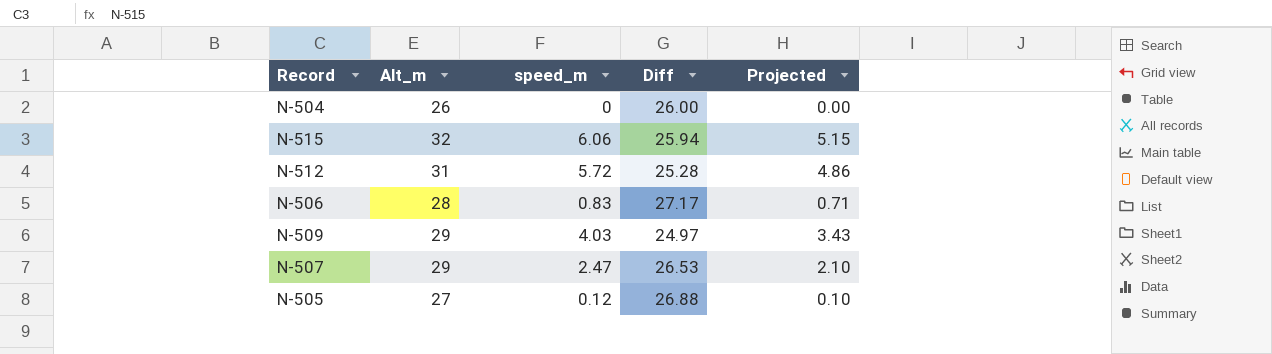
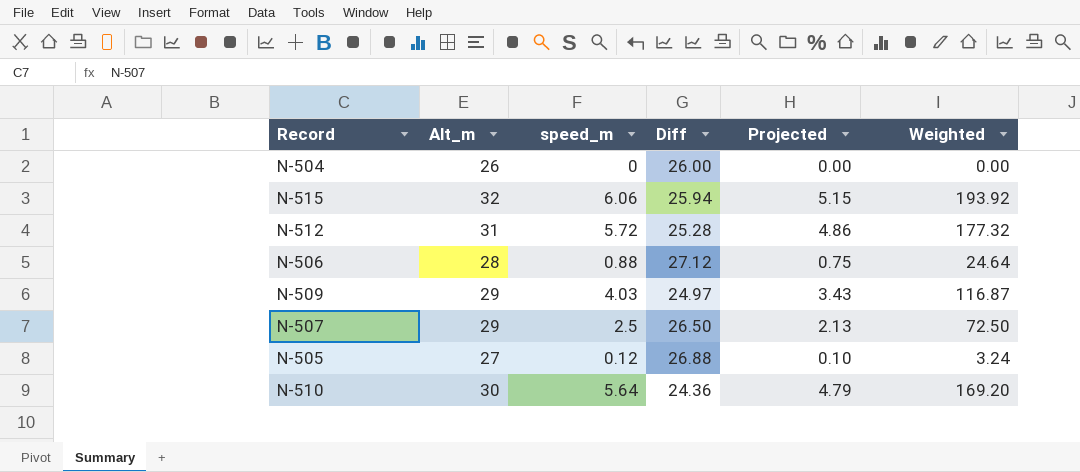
column Weighted | formula: none -> [Alt_m] * [speed_m]
N-506 | speed_m: 0.83 -> 0.88
N-506 | Diff: 27.17 -> 27.12
N-506 | Projected: 0.71 -> 0.75
N-507 | speed_m: 2.47 -> 2.5
N-507 | Diff: 26.53 -> 26.50
N-507 | Projected: 2.10 -> 2.13
row N-510: none -> 30 | 5.64 | 24.36 | 4.79 | 169.20

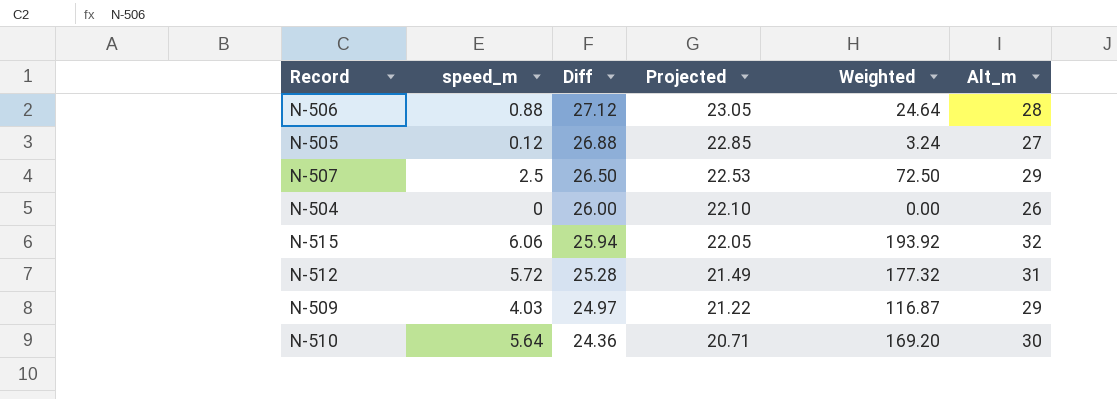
row order: none -> Diff descending
column Projected | formula: [speed_m] * 0.85 -> [Diff] * 0.85
column Alt_m | position: 2 -> 6

